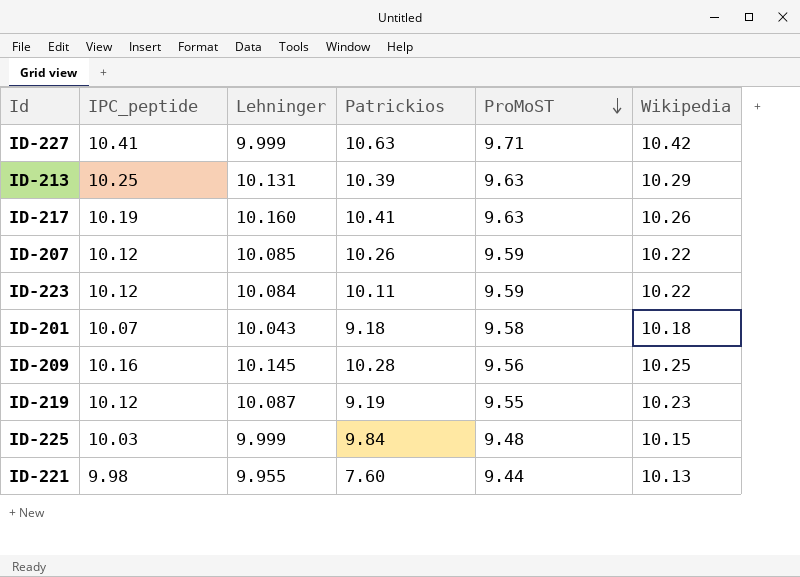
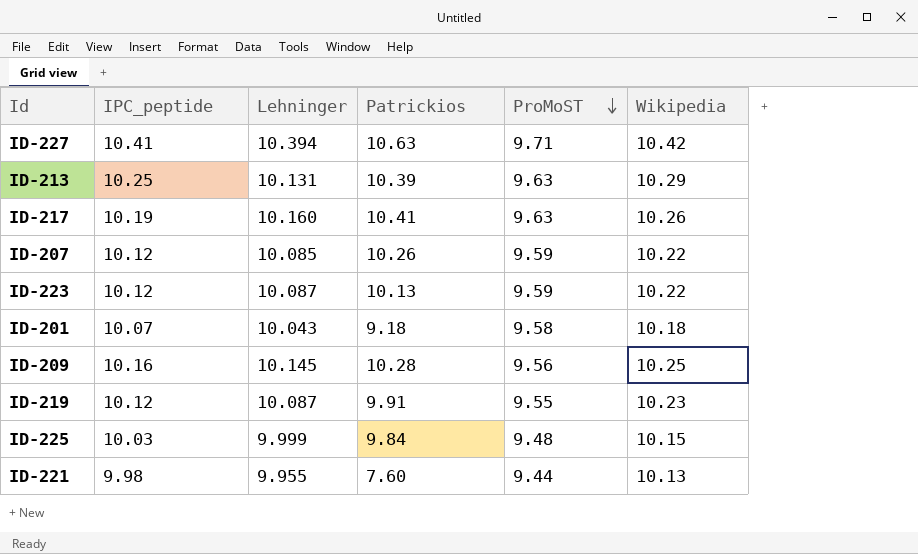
ID-227 | Lehninger: 9.999 -> 10.394
ID-223 | Lehninger: 10.084 -> 10.087
ID-223 | Patrickios: 10.11 -> 10.13
ID-219 | Patrickios: 9.19 -> 9.91

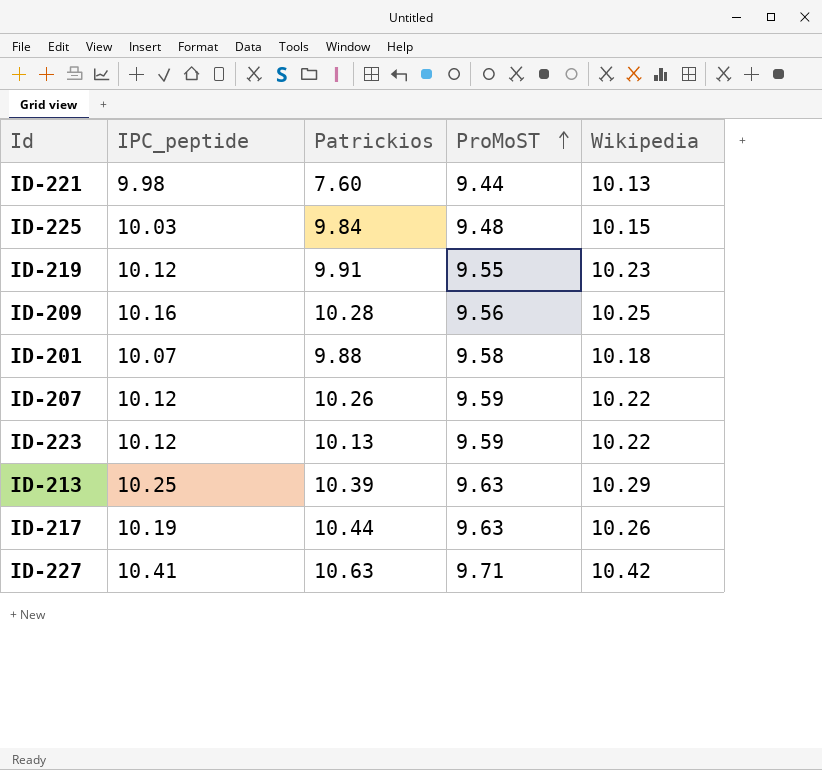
row order: ProMoST descending -> ProMoST ascending
column Lehninger | position: 3 -> none
ID-201 | Patrickios: 9.18 -> 9.88
ID-217 | Patrickios: 10.41 -> 10.44

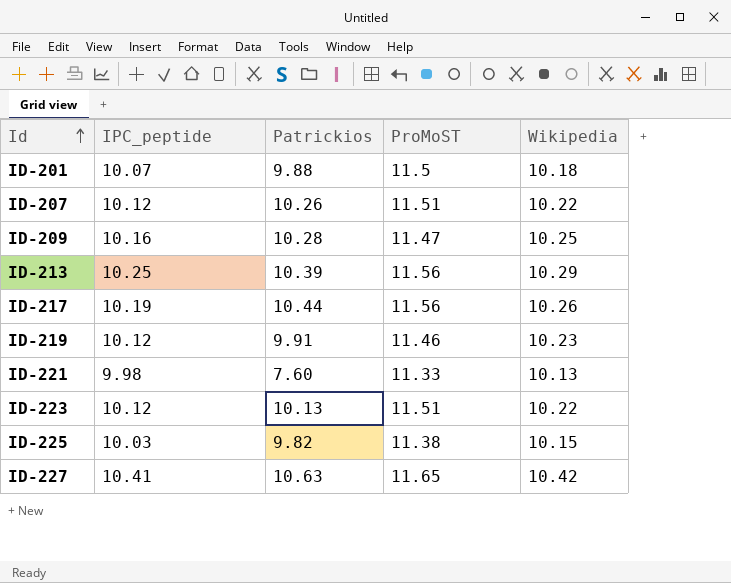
row order: ProMoST ascending -> Id ascending
ID-201 | ProMoST: 9.58 -> 11.5
ID-207 | ProMoST: 9.59 -> 11.51
ID-209 | ProMoST: 9.56 -> 11.47
ID-213 | ProMoST: 9.63 -> 11.56
ID-217 | ProMoST: 9.63 -> 11.56
ID-219 | ProMoST: 9.55 -> 11.46
ID-221 | ProMoST: 9.44 -> 11.33
ID-223 | ProMoST: 9.59 -> 11.51
ID-225 | Patrickios: 9.84 -> 9.82
ID-225 | ProMoST: 9.48 -> 11.38
ID-227 | ProMoST: 9.71 -> 11.65

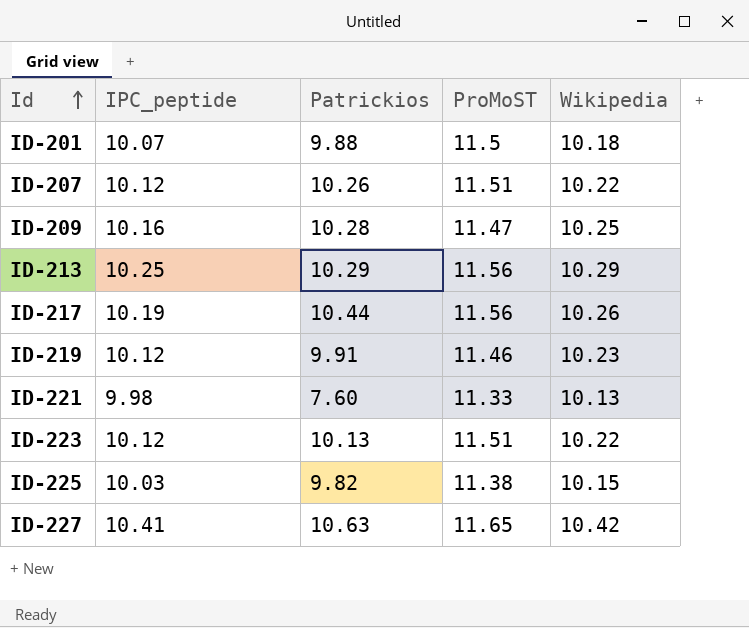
ID-213 | Patrickios: 10.39 -> 10.29

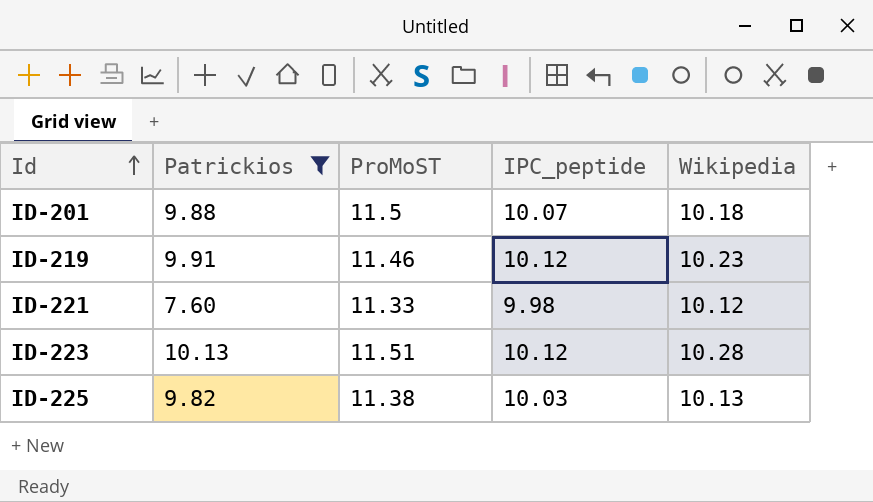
filter: none -> Patrickios <= 10.13
column IPC_peptide | position: 2 -> 4
ID-221 | Wikipedia: 10.13 -> 10.12
ID-223 | Wikipedia: 10.22 -> 10.28
ID-225 | Wikipedia: 10.15 -> 10.13

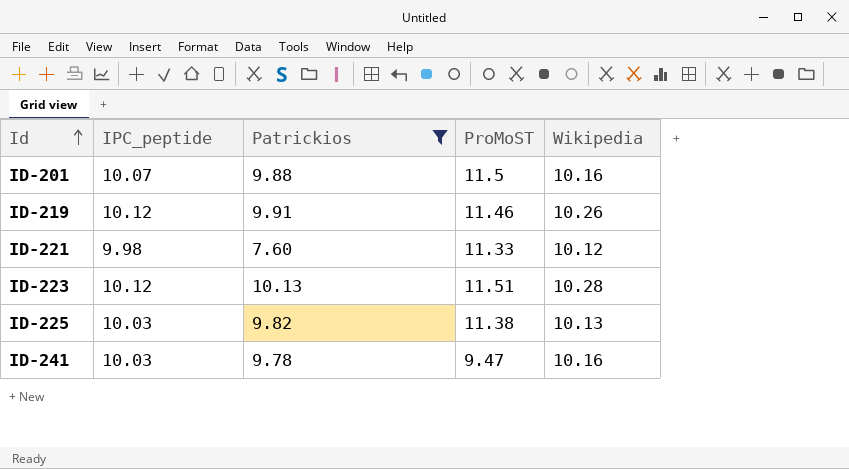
column IPC_peptide | position: 4 -> 2
ID-201 | Wikipedia: 10.18 -> 10.16
ID-219 | Wikipedia: 10.23 -> 10.26
row ID-241: none -> 10.03 | 9.78 | 9.47 | 10.16

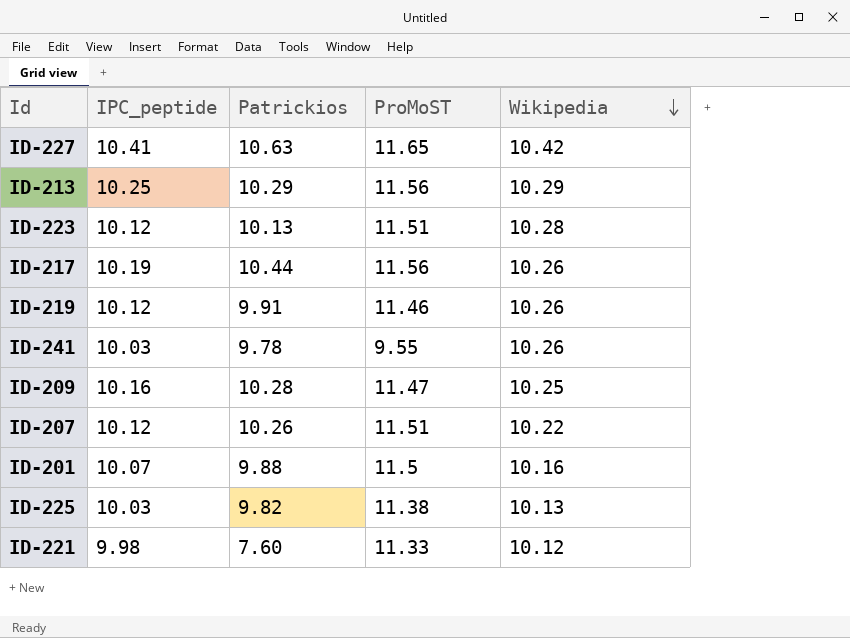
filter: Patrickios <= 10.13 -> none
row order: Id ascending -> Wikipedia descending
ID-241 | ProMoST: 9.47 -> 9.55
ID-241 | Wikipedia: 10.16 -> 10.26

